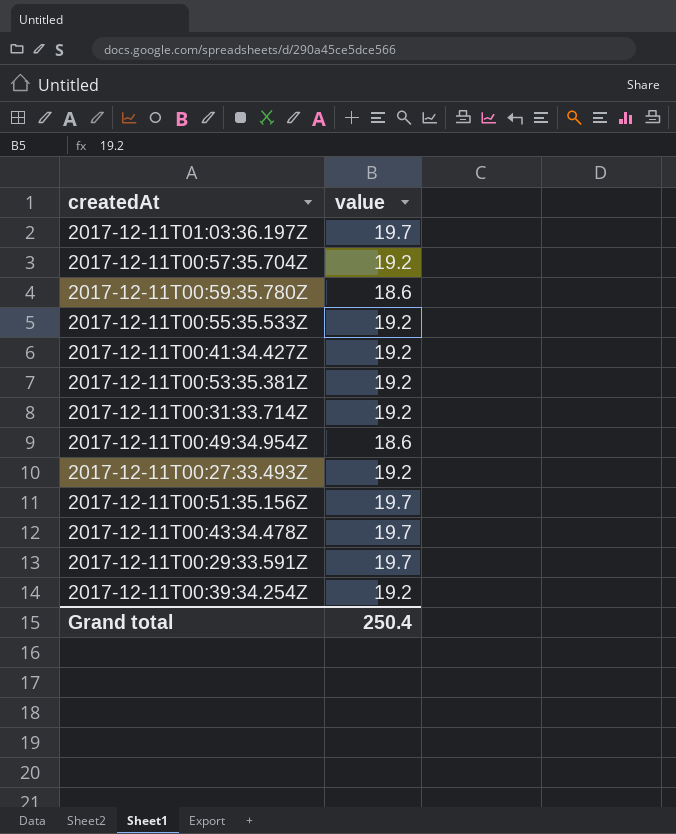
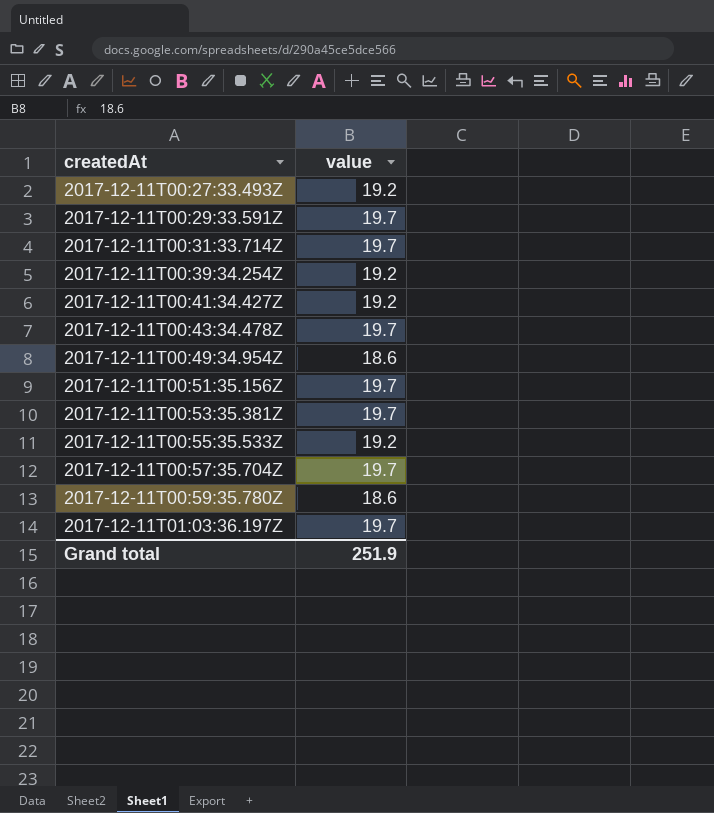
row order: none -> createdAt ascending
2017-12-11T00:31:33.714Z | value: 19.2 -> 19.7
2017-12-11T00:53:35.381Z | value: 19.2 -> 19.7
2017-12-11T00:57:35.704Z | value: 19.2 -> 19.7
Grand total | value: 250.4 -> 251.9

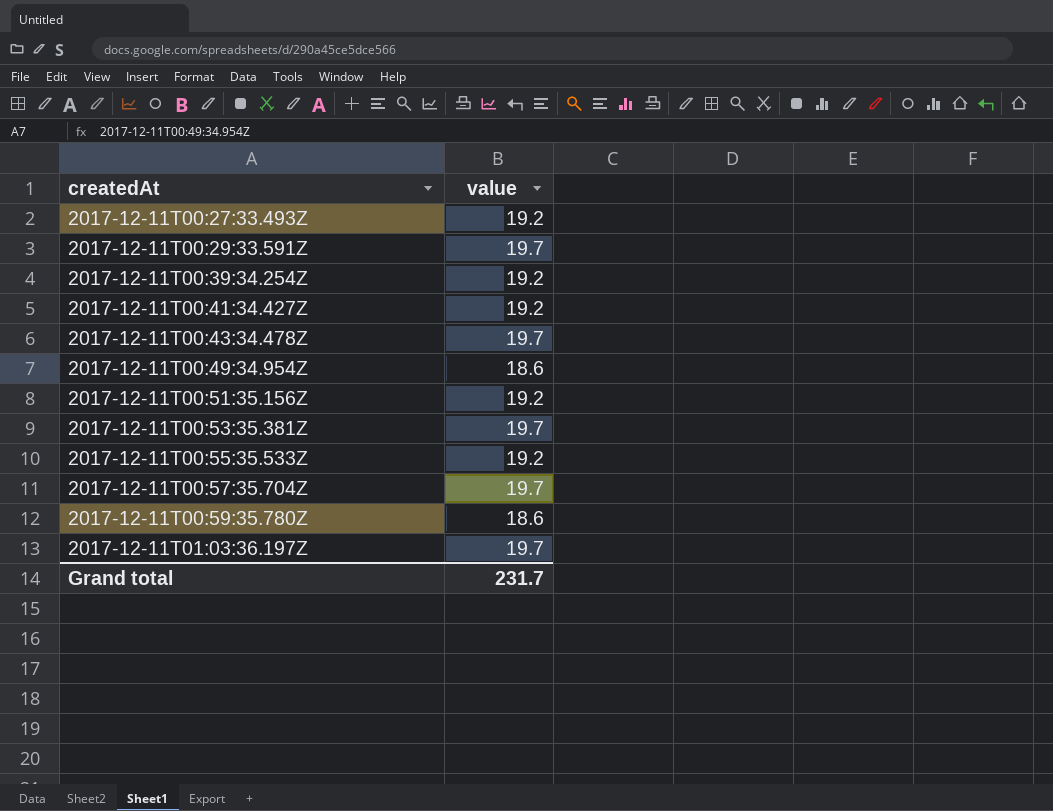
row 2017-12-11T00:31:33.714Z: 19.7 -> none
2017-12-11T00:51:35.156Z | value: 19.7 -> 19.2
Grand total | value: 251.9 -> 231.7

